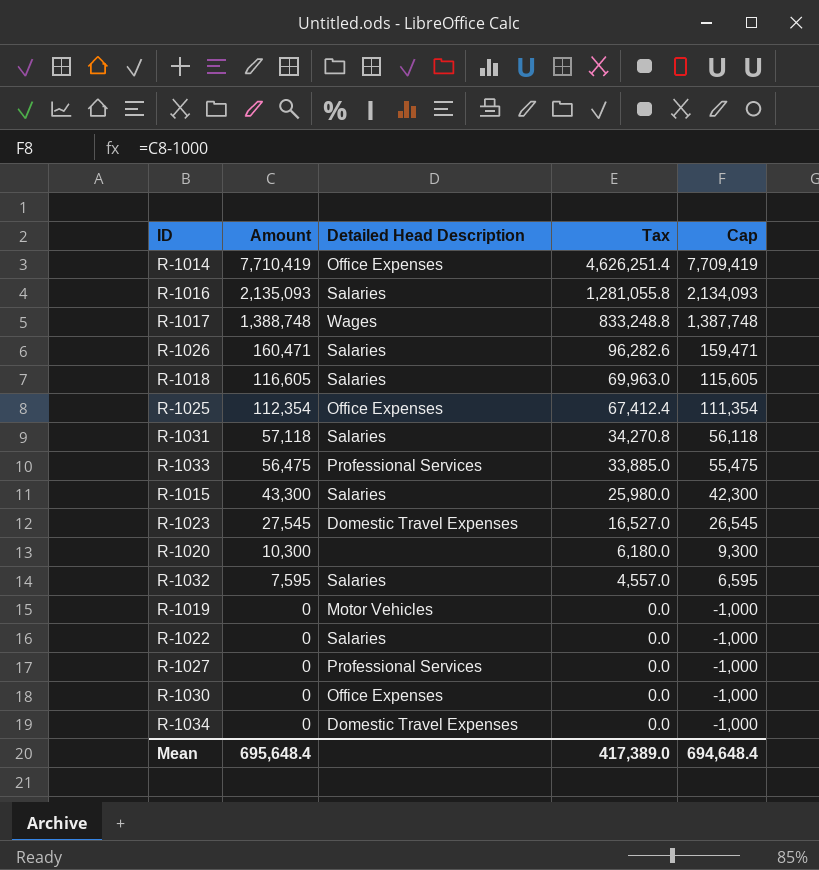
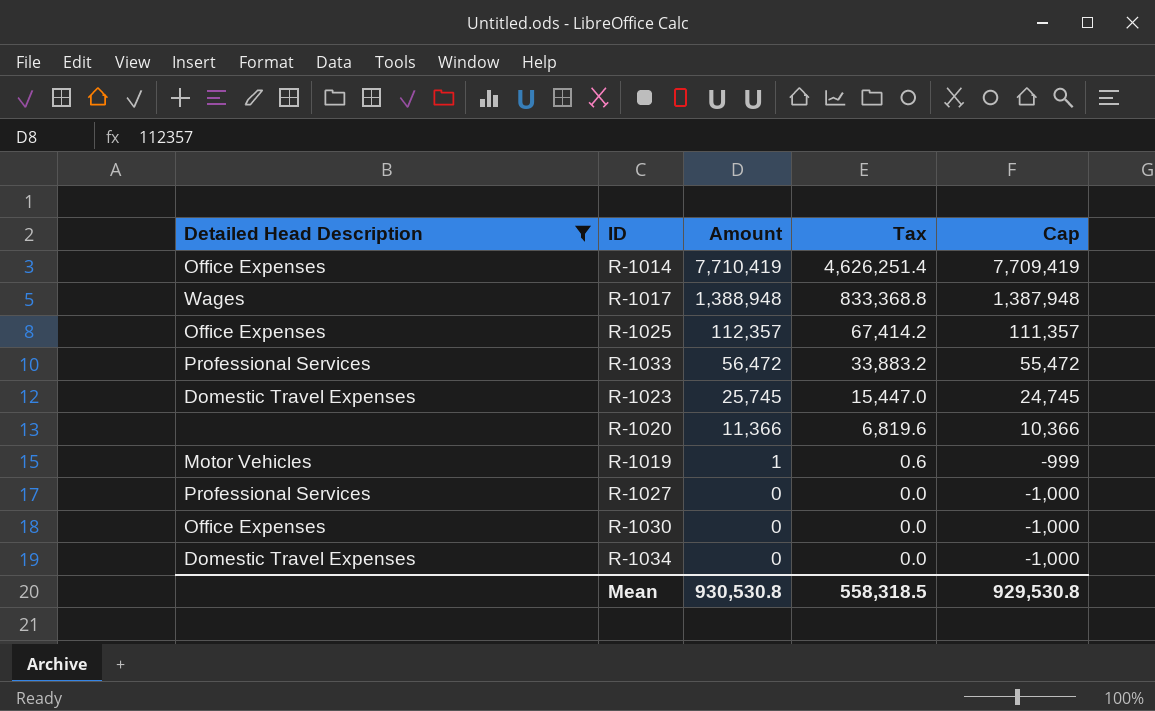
filter: none -> Detailed Head Description != Salaries
column Detailed Head Description | position: 3 -> 1
R-1017 | Amount: 1,388,748 -> 1,388,948
R-1017 | Tax: 833,248.8 -> 833,368.8
R-1017 | Cap: 1,387,748 -> 1,387,948
R-1025 | Amount: 112,354 -> 112,357
R-1025 | Tax: 67,412.4 -> 67,414.2
R-1025 | Cap: 111,354 -> 111,357
R-1033 | Amount: 56,475 -> 56,472
R-1033 | Tax: 33,885.0 -> 33,883.2
R-1033 | Cap: 55,475 -> 55,472
R-1023 | Amount: 27,545 -> 25,745
R-1023 | Tax: 16,527.0 -> 15,447.0
R-1023 | Cap: 26,545 -> 24,745
R-1020 | Amount: 10,300 -> 11,366
R-1020 | Tax: 6,180.0 -> 6,819.6
R-1020 | Cap: 9,300 -> 10,366
R-1019 | Amount: 0 -> 1
R-1019 | Tax: 0.0 -> 0.6
R-1019 | Cap: -1,000 -> -999
Mean | Amount: 695,648.4 -> 930,530.8
Mean | Tax: 417,389.0 -> 558,318.5
Mean | Cap: 694,648.4 -> 929,530.8

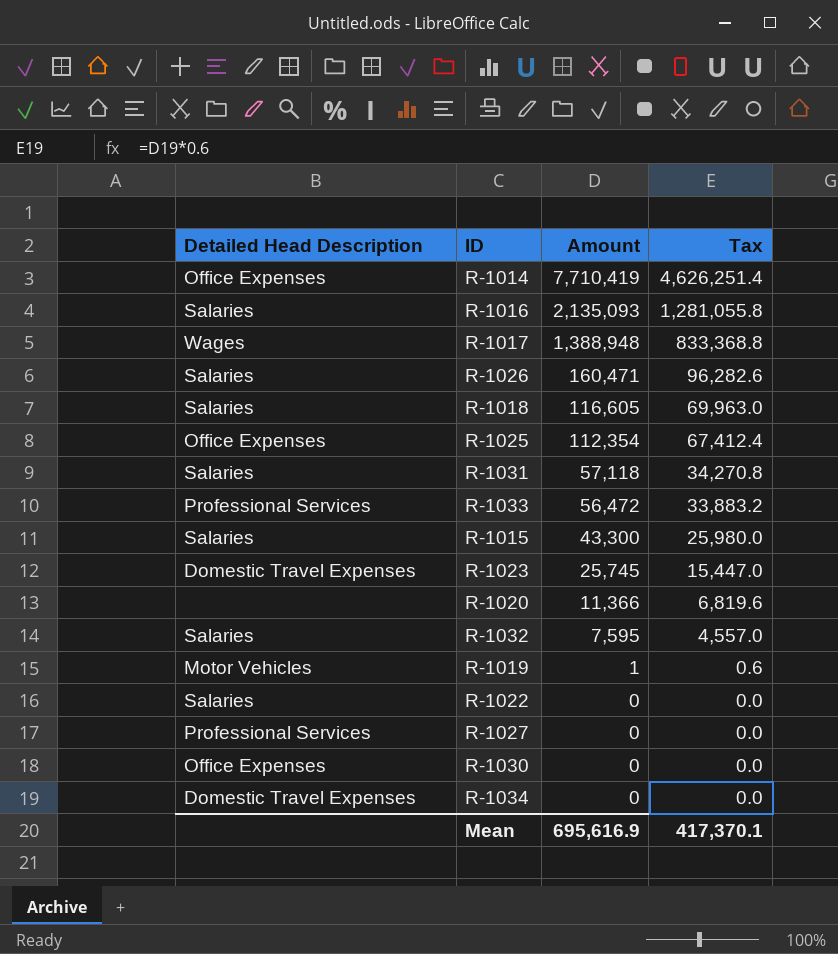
filter: Detailed Head Description != Salaries -> none
column Cap | formula: [Amount] - 1000 -> none
R-1025 | Amount: 112,357 -> 112,354
R-1025 | Tax: 67,414.2 -> 67,412.4
Mean | Amount: 930,530.8 -> 695,616.9
Mean | Tax: 558,318.5 -> 417,370.1

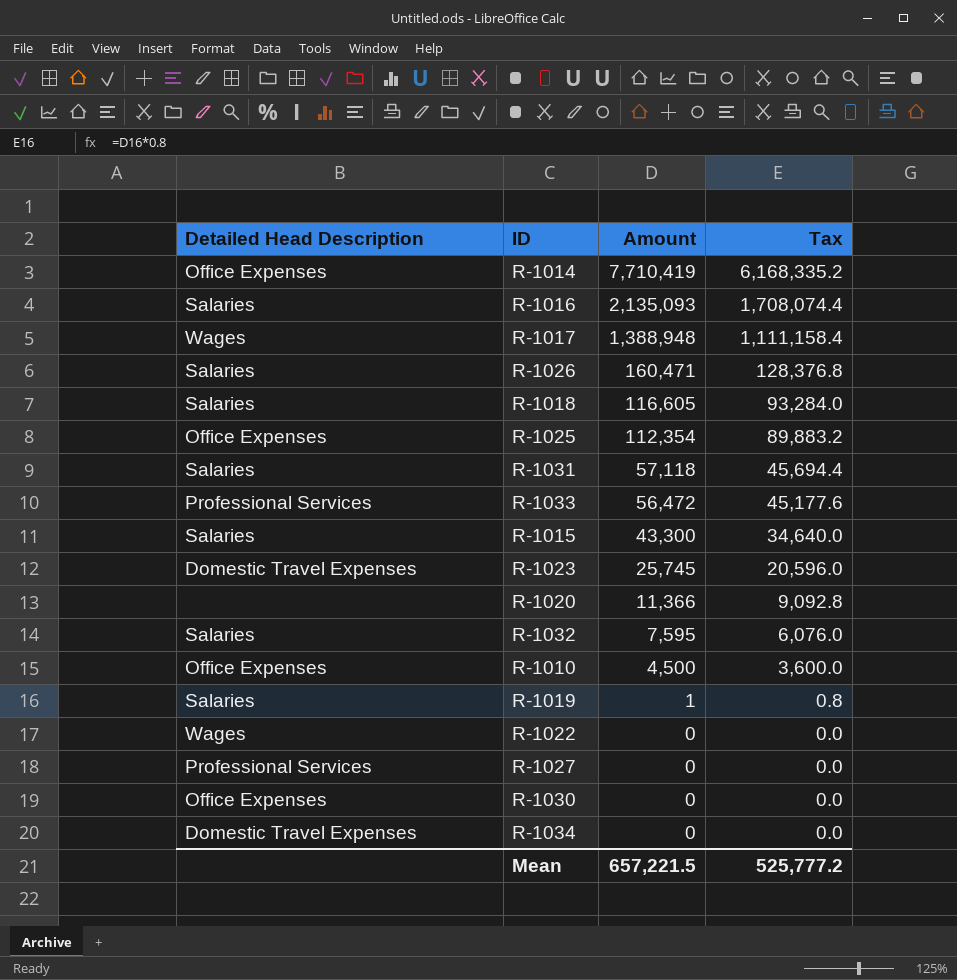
column Tax | formula: [Amount] * 0.6 -> [Amount] * 0.8
row R-1010: none -> Office Expenses | 4,500 | 3,600.0
R-1019 | Detailed Head Description: Motor Vehicles -> Salaries
R-1022 | Detailed Head Description: Salaries -> Wages
Mean | Amount: 695,616.9 -> 657,221.5
Mean | Tax: 417,370.1 -> 525,777.2

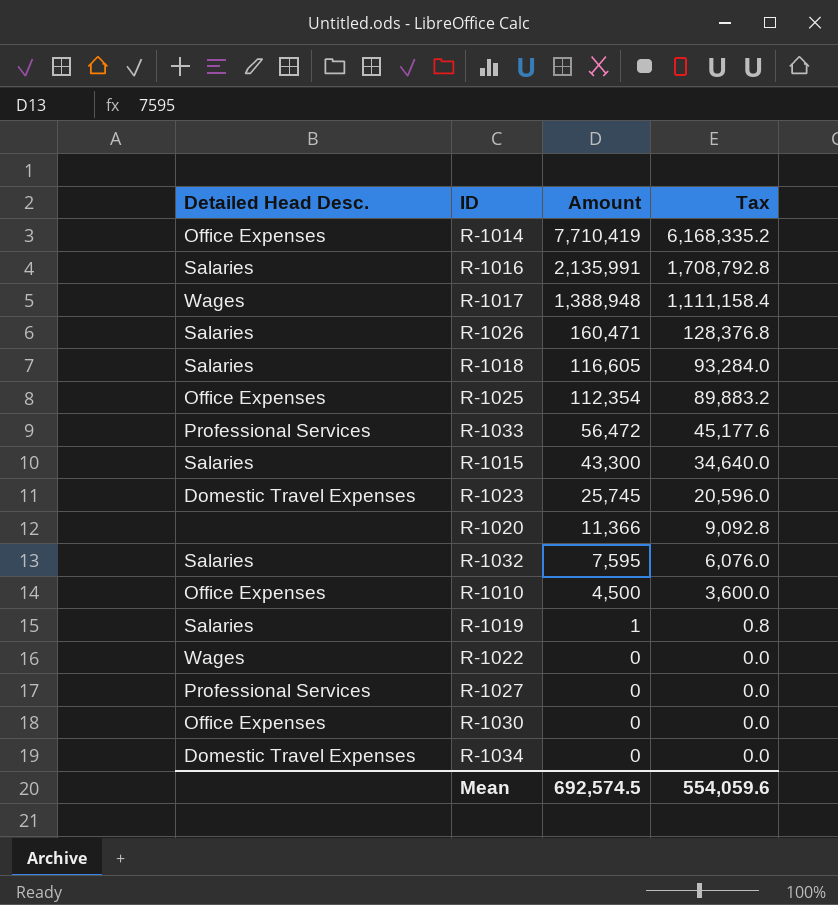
column name: Detailed Head Description -> Detailed Head Desc.
row R-1031: Salaries | 57,118 | 45,694.4 -> none
R-1016 | Amount: 2,135,093 -> 2,135,991
R-1016 | Tax: 1,708,074.4 -> 1,708,792.8
Mean | Amount: 657,221.5 -> 692,574.5
Mean | Tax: 525,777.2 -> 554,059.6

